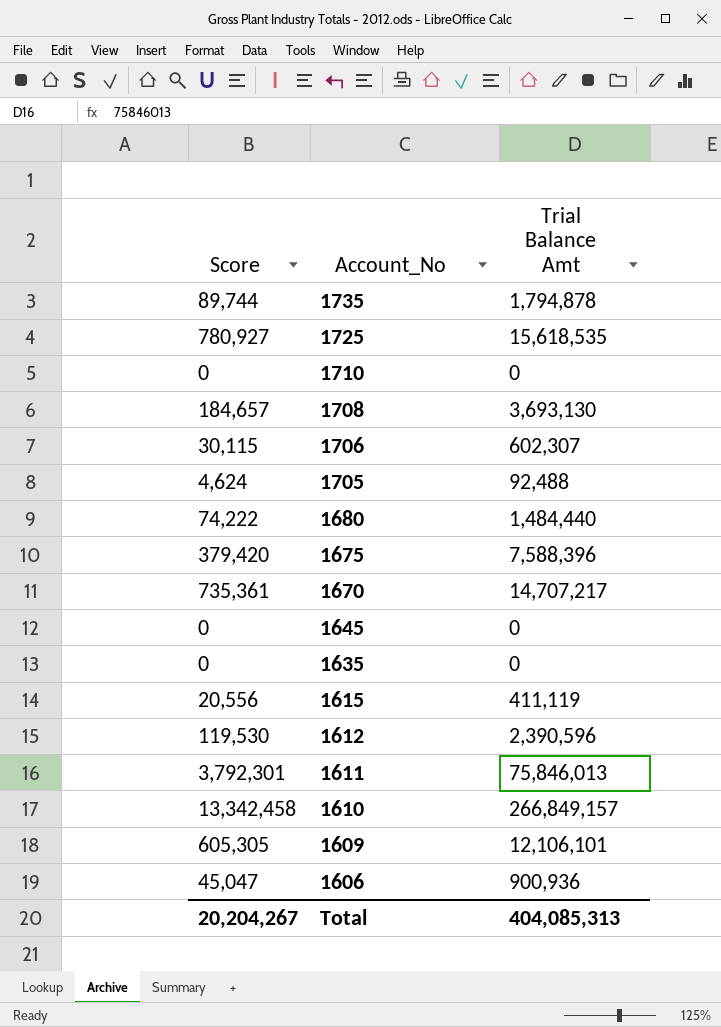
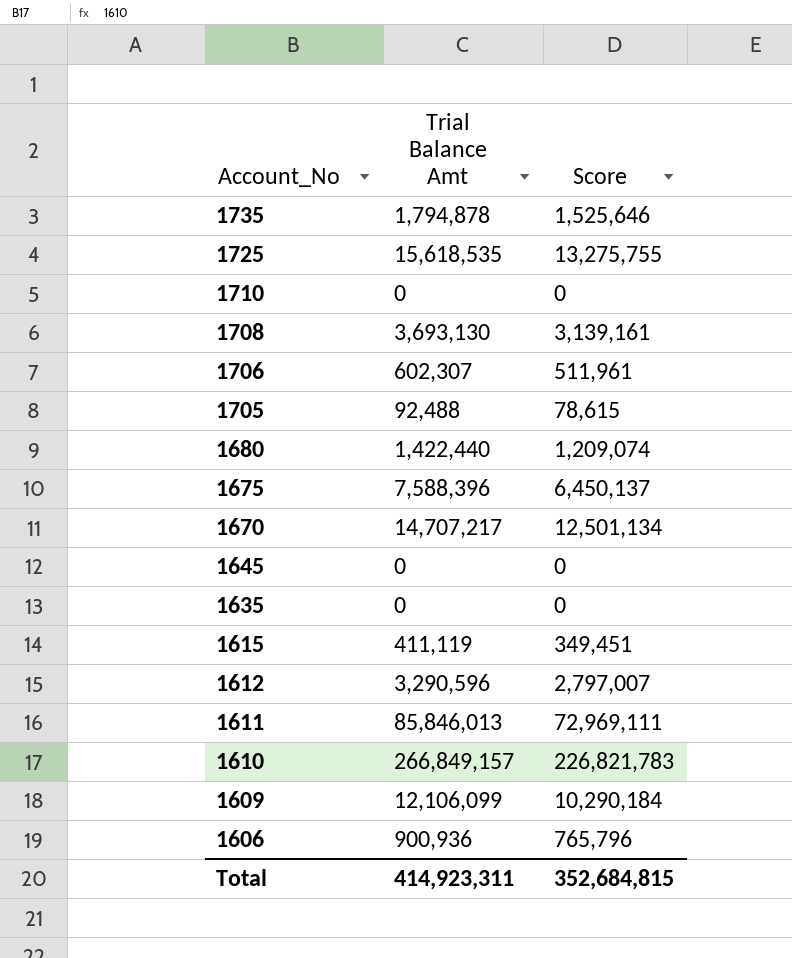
column Score | formula: [Trial Balance Amt] * 0.05 -> [Trial Balance Amt] * 0.85
column Score | position: 1 -> 3
1680 | Trial Balance Amt: 1,484,440 -> 1,422,440
1612 | Trial Balance Amt: 2,390,596 -> 3,290,596
1611 | Trial Balance Amt: 75,846,013 -> 85,846,013
1609 | Trial Balance Amt: 12,106,101 -> 12,106,099
Total | Trial Balance Amt: 404,085,313 -> 414,923,311
Total | Score: 20,204,267 -> 352,684,815

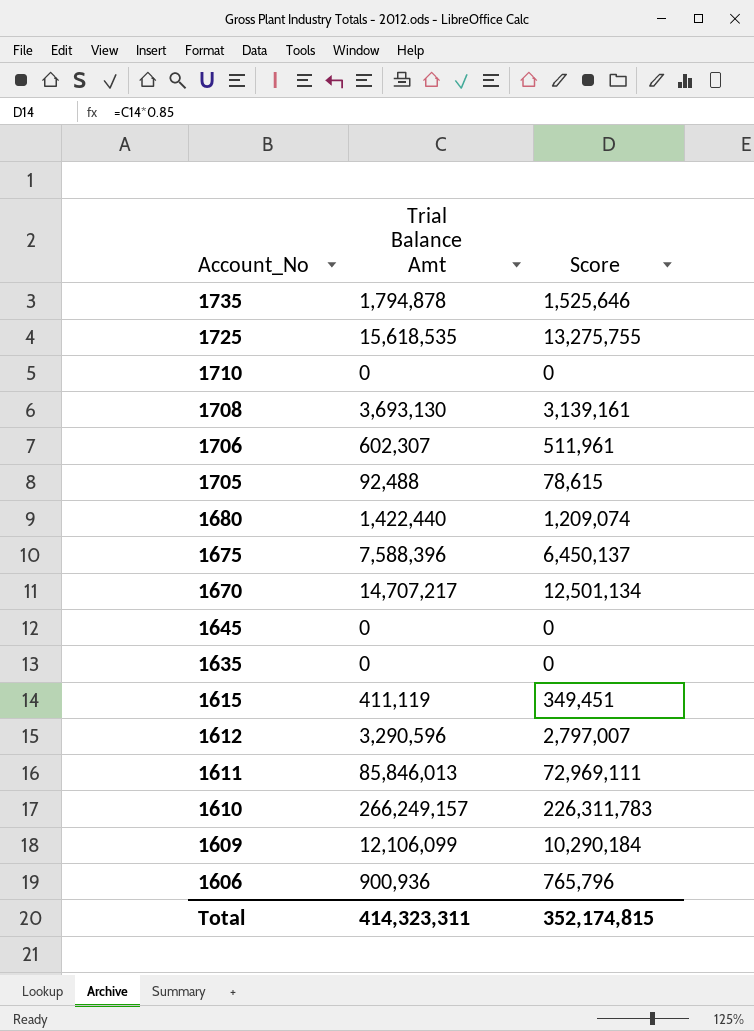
1610 | Trial Balance Amt: 266,849,157 -> 266,249,157
1610 | Score: 226,821,783 -> 226,311,783
Total | Trial Balance Amt: 414,923,311 -> 414,323,311
Total | Score: 352,684,815 -> 352,174,815

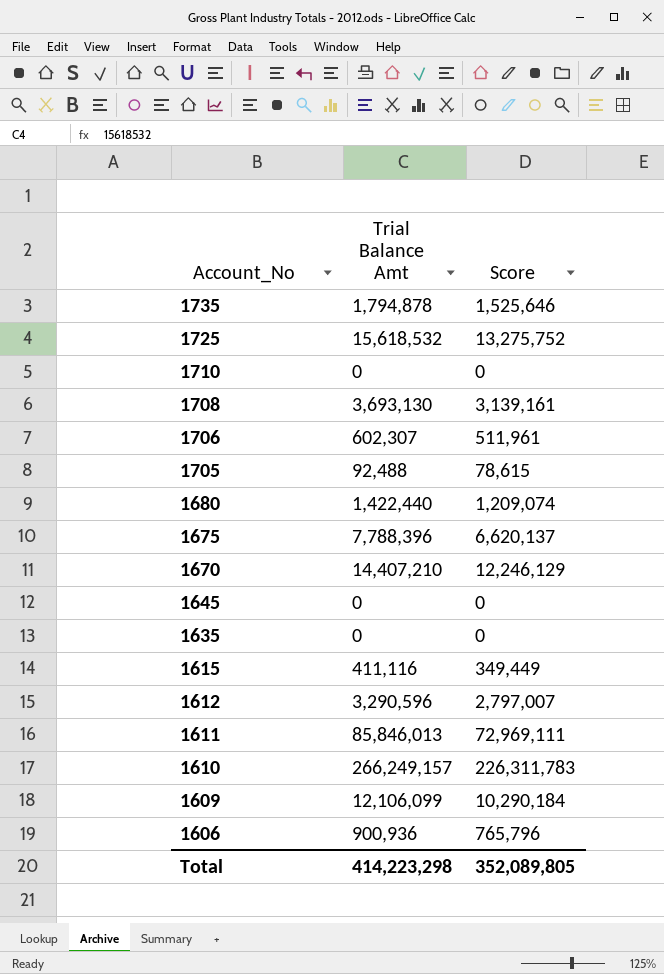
1725 | Trial Balance Amt: 15,618,535 -> 15,618,532
1725 | Score: 13,275,755 -> 13,275,752
1675 | Trial Balance Amt: 7,588,396 -> 7,788,396
1675 | Score: 6,450,137 -> 6,620,137
1670 | Trial Balance Amt: 14,707,217 -> 14,407,210
1670 | Score: 12,501,134 -> 12,246,129
1615 | Trial Balance Amt: 411,119 -> 411,116
1615 | Score: 349,451 -> 349,449
Total | Trial Balance Amt: 414,323,311 -> 414,223,298
Total | Score: 352,174,815 -> 352,089,805

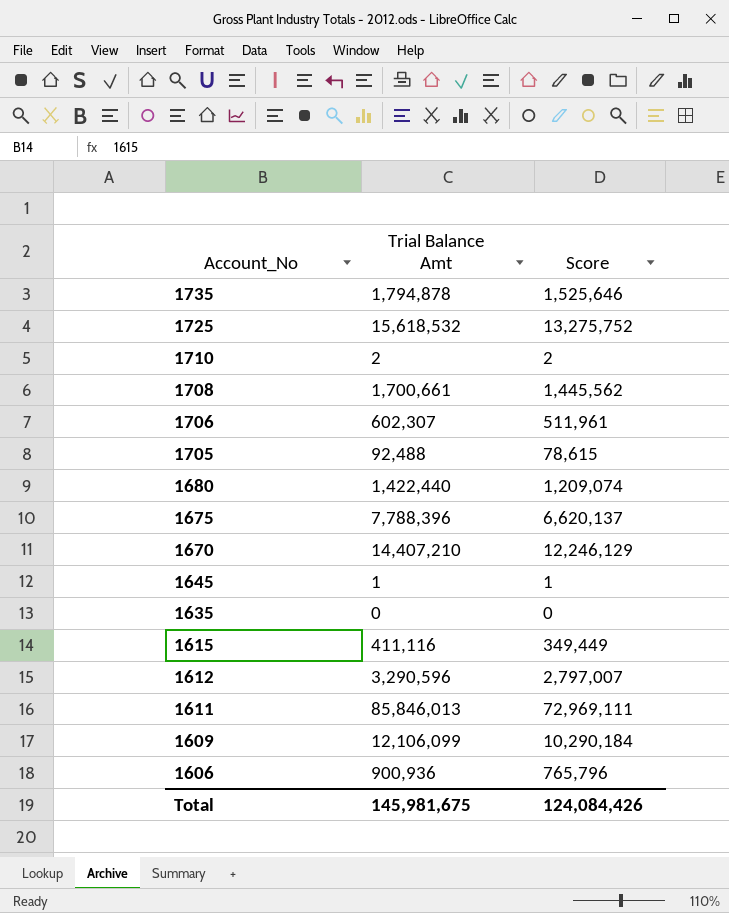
row 1610: 266,249,157 | 226,311,783 -> none
1710 | Trial Balance Amt: 0 -> 2
1710 | Score: 0 -> 2
1708 | Trial Balance Amt: 3,693,130 -> 1,700,661
1708 | Score: 3,139,161 -> 1,445,562
1645 | Trial Balance Amt: 0 -> 1
1645 | Score: 0 -> 1
Total | Trial Balance Amt: 414,223,298 -> 145,981,675
Total | Score: 352,089,805 -> 124,084,426

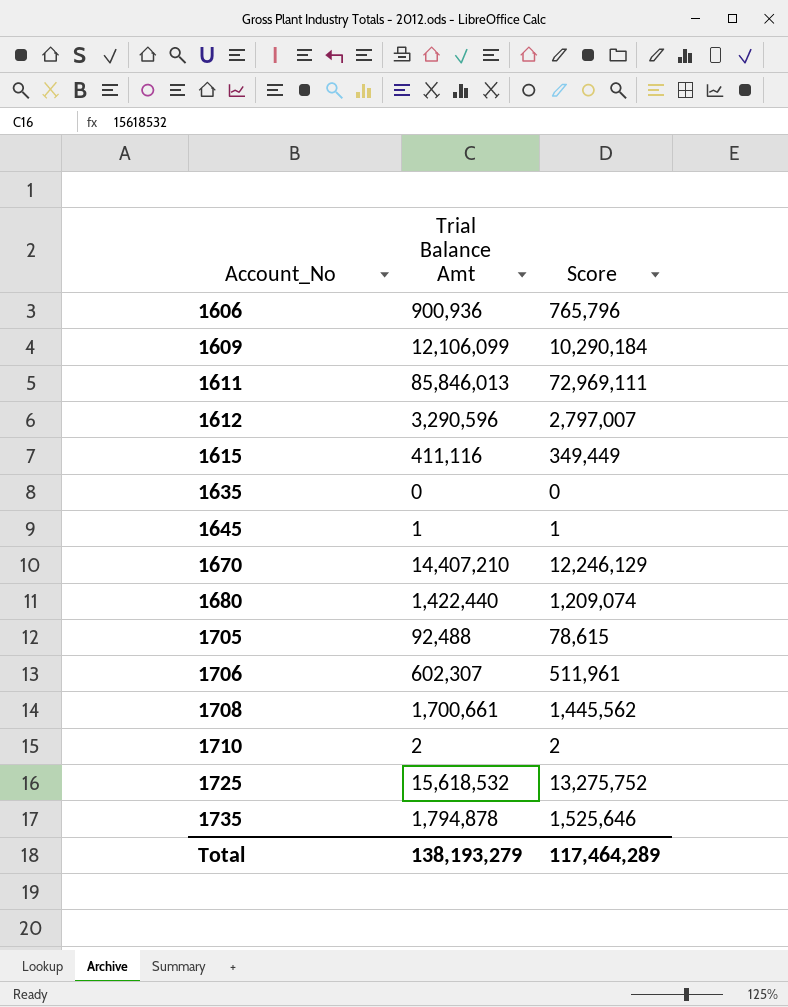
row order: Account_No descending -> Account_No ascending
row 1675: 7,788,396 | 6,620,137 -> none
Total | Trial Balance Amt: 145,981,675 -> 138,193,279
Total | Score: 124,084,426 -> 117,464,289

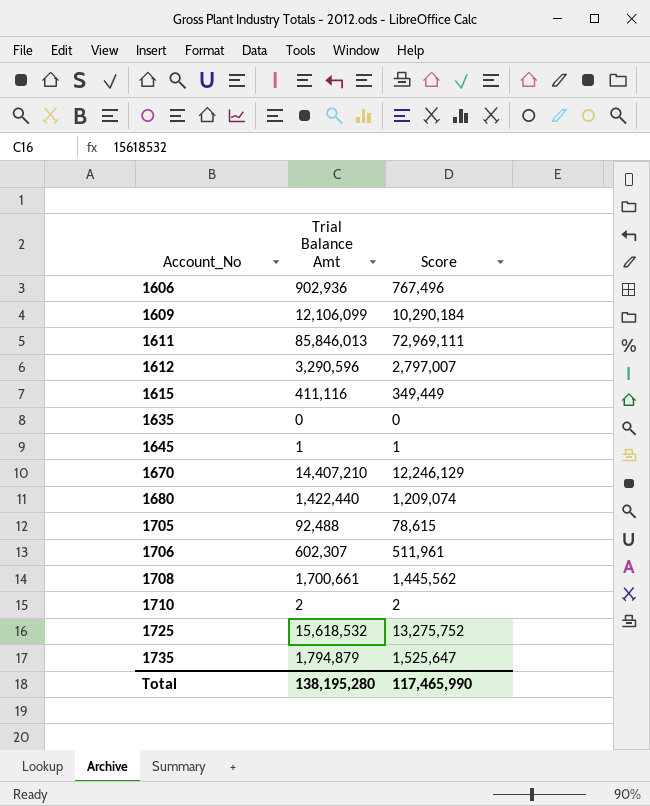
1606 | Trial Balance Amt: 900,936 -> 902,936
1606 | Score: 765,796 -> 767,496
1735 | Trial Balance Amt: 1,794,878 -> 1,794,879
1735 | Score: 1,525,646 -> 1,525,647
Total | Trial Balance Amt: 138,193,279 -> 138,195,280
Total | Score: 117,464,289 -> 117,465,990

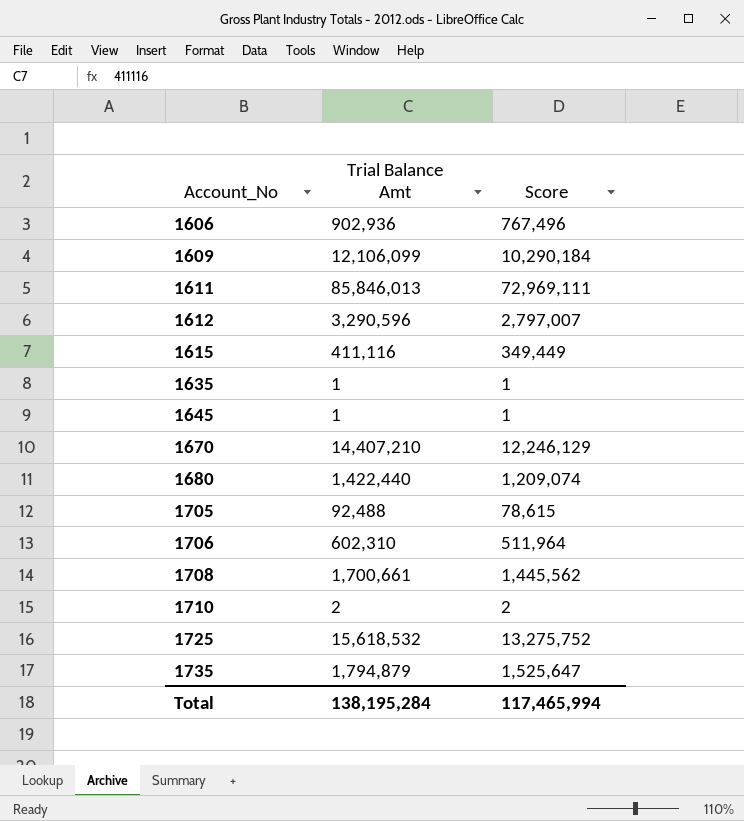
1635 | Trial Balance Amt: 0 -> 1
1635 | Score: 0 -> 1
1706 | Trial Balance Amt: 602,307 -> 602,310
1706 | Score: 511,961 -> 511,964
Total | Trial Balance Amt: 138,195,280 -> 138,195,284
Total | Score: 117,465,990 -> 117,465,994

